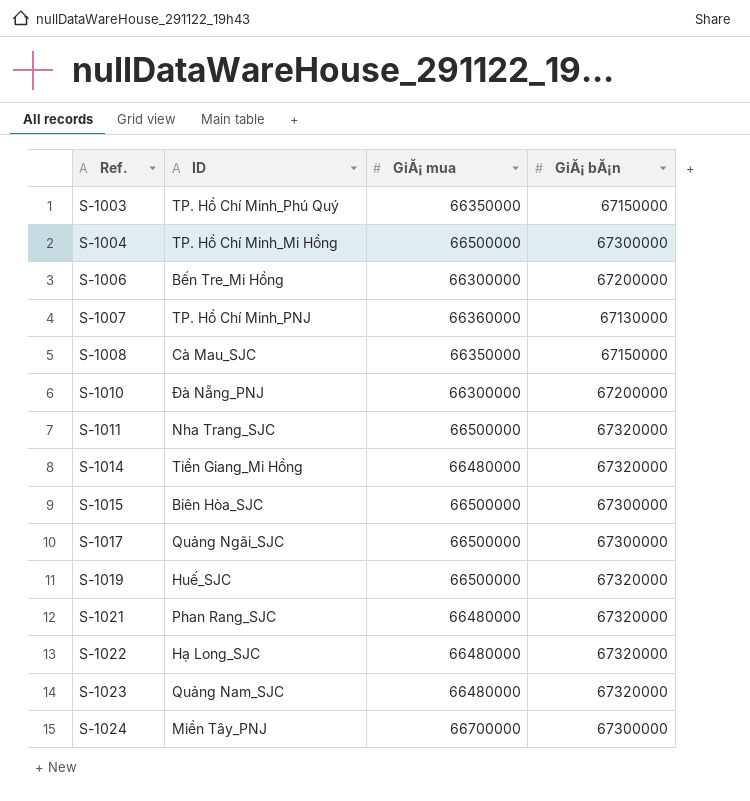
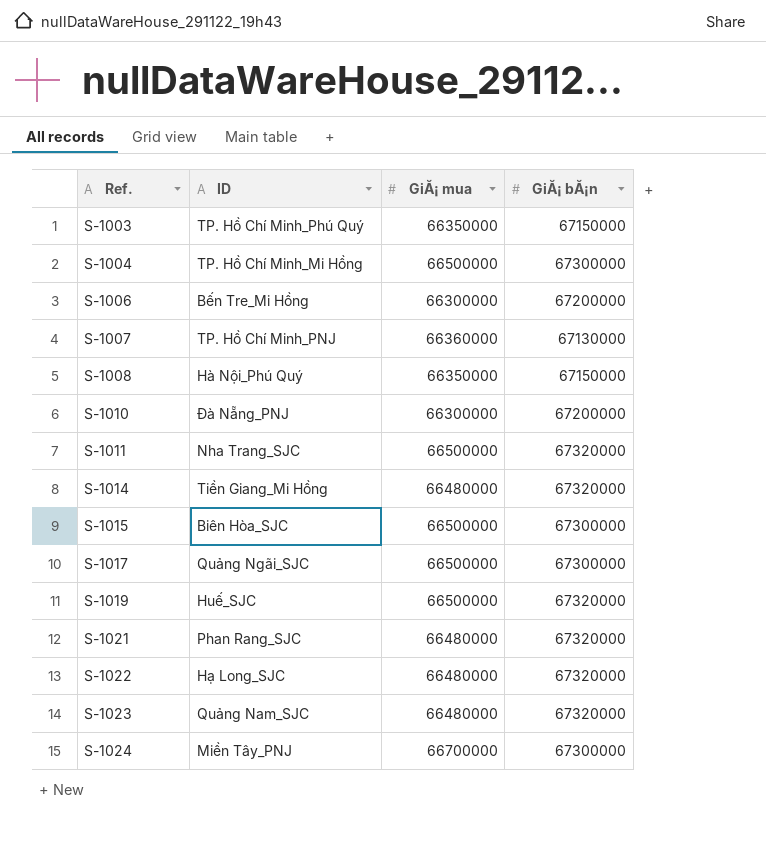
S-1008 | ID: Cà Mau_SJC -> Hà Nội_Phú Quý

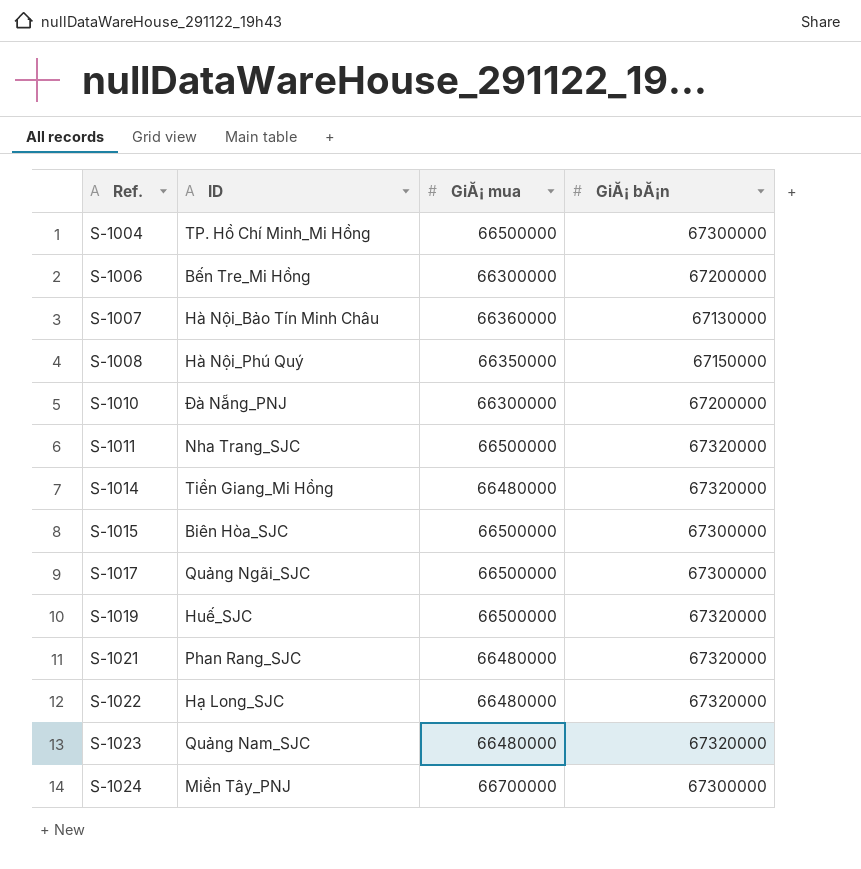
row S-1003: TP. Hồ Chí Minh_Phú Quý | 66350000 | 67150000 -> none
S-1007 | ID: TP. Hồ Chí Minh_PNJ -> Hà Nội_Bảo Tín Minh Châu

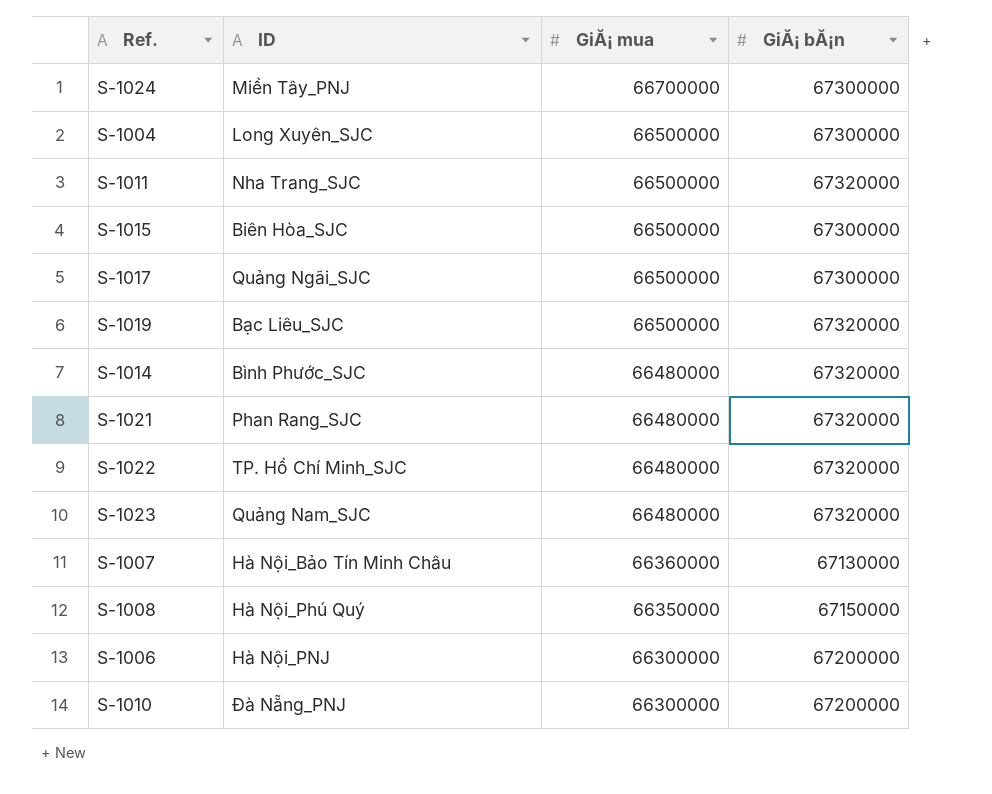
row order: Ref. ascending -> GiĂ¡ mua descending
S-1004 | ID: TP. Hồ Chí Minh_Mi Hồng -> Long Xuyên_SJC
S-1019 | ID: Huế_SJC -> Bạc Liêu_SJC
S-1014 | ID: Tiền Giang_Mi Hồng -> Bình Phước_SJC
S-1022 | ID: Hạ Long_SJC -> TP. Hồ Chí Minh_SJC
S-1006 | ID: Bến Tre_Mi Hồng -> Hà Nội_PNJ

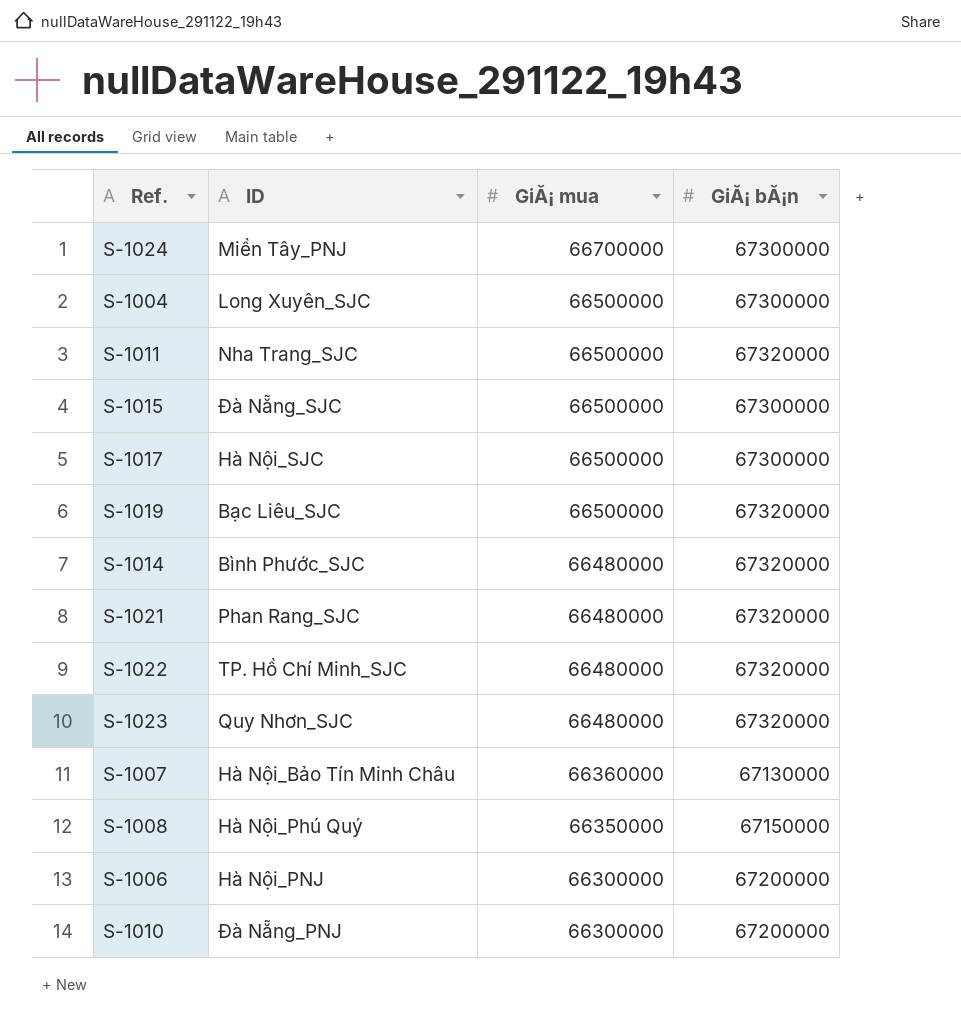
S-1015 | ID: Biên Hòa_SJC -> Đà Nẵng_SJC
S-1017 | ID: Quảng Ngãi_SJC -> Hà Nội_SJC
S-1023 | ID: Quảng Nam_SJC -> Quy Nhơn_SJC

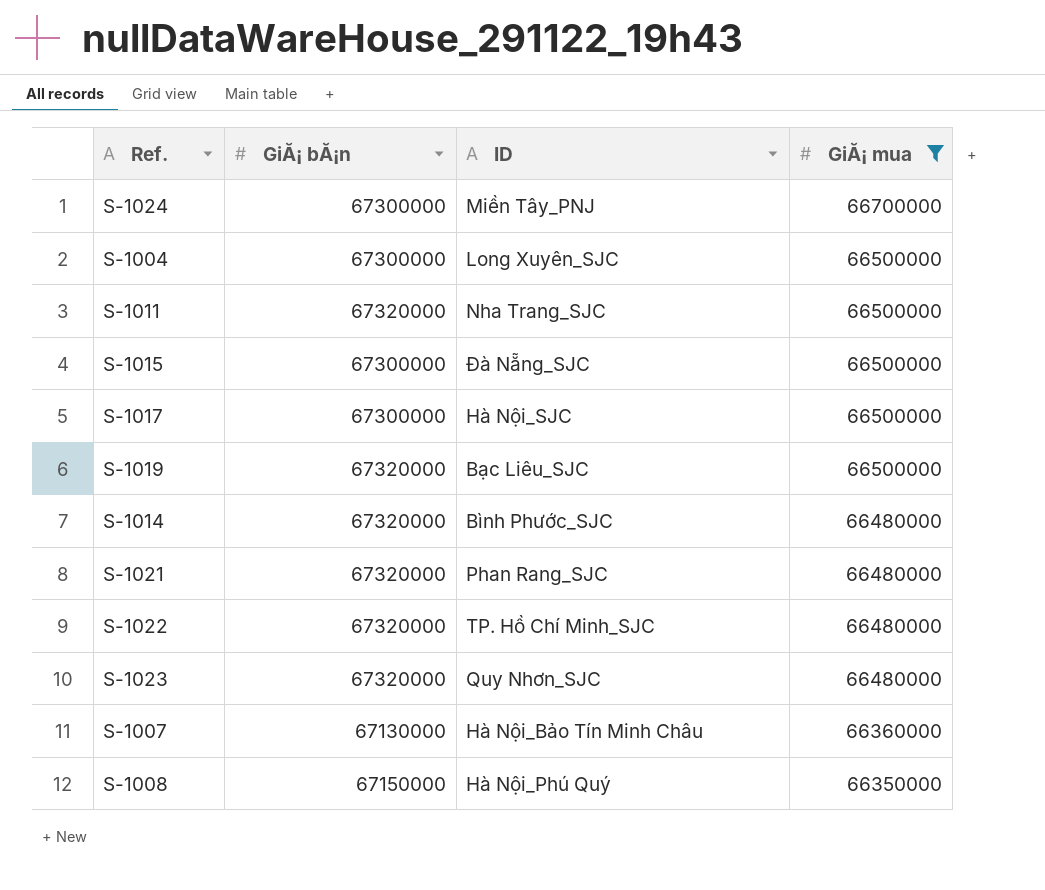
filter: none -> GiĂ¡ mua != 66300000
column GiĂ¡ bĂ¡n | position: 4 -> 2

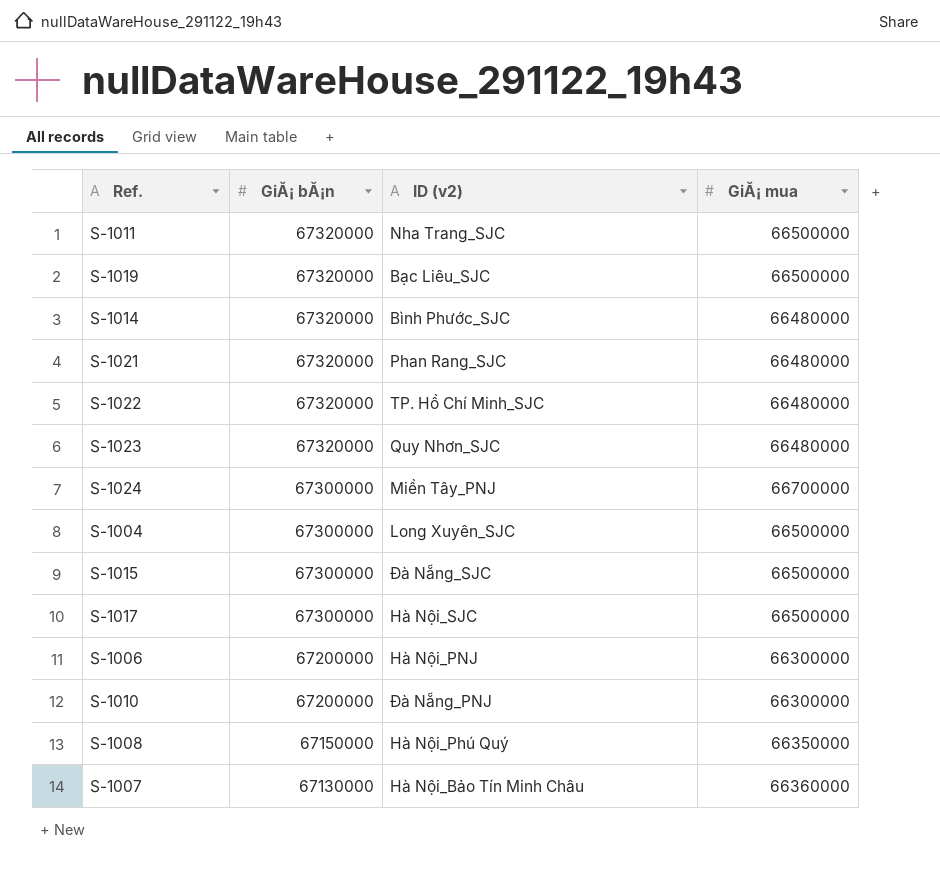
filter: GiĂ¡ mua != 66300000 -> none
row order: GiĂ¡ mua descending -> GiĂ¡ bĂ¡n descending
column name: ID -> ID (v2)

